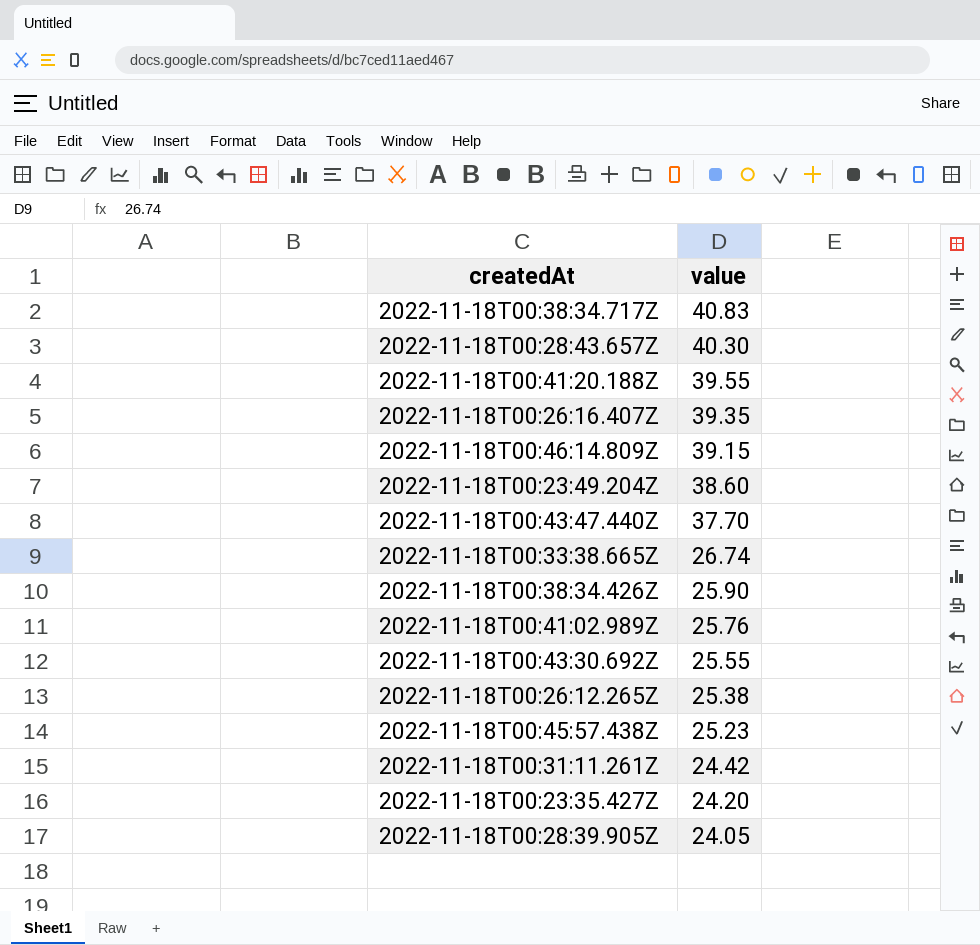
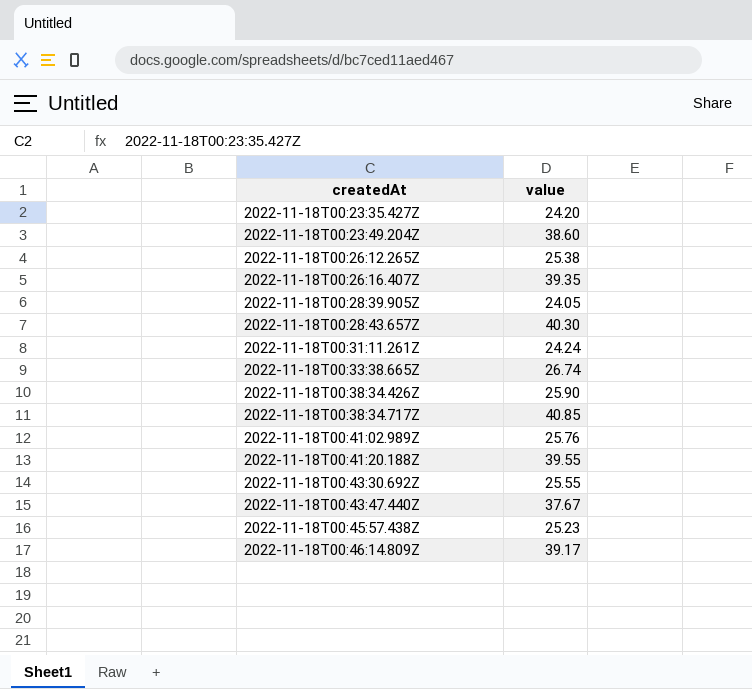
row order: value descending -> createdAt ascending
2022-11-18T00:31:11.261Z | value: 24.42 -> 24.24
2022-11-18T00:38:34.717Z | value: 40.83 -> 40.85
2022-11-18T00:43:47.440Z | value: 37.70 -> 37.67
2022-11-18T00:46:14.809Z | value: 39.15 -> 39.17

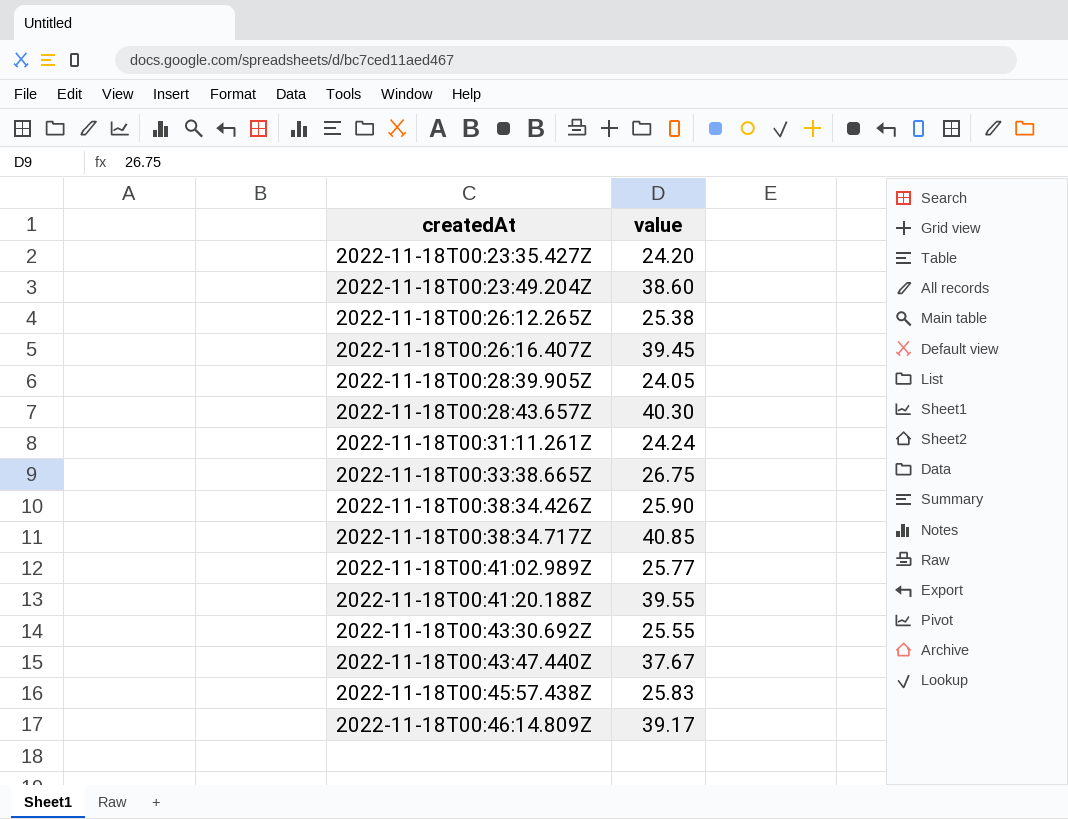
2022-11-18T00:26:16.407Z | value: 39.35 -> 39.45
2022-11-18T00:33:38.665Z | value: 26.74 -> 26.75
2022-11-18T00:41:02.989Z | value: 25.76 -> 25.77
2022-11-18T00:45:57.438Z | value: 25.23 -> 25.83

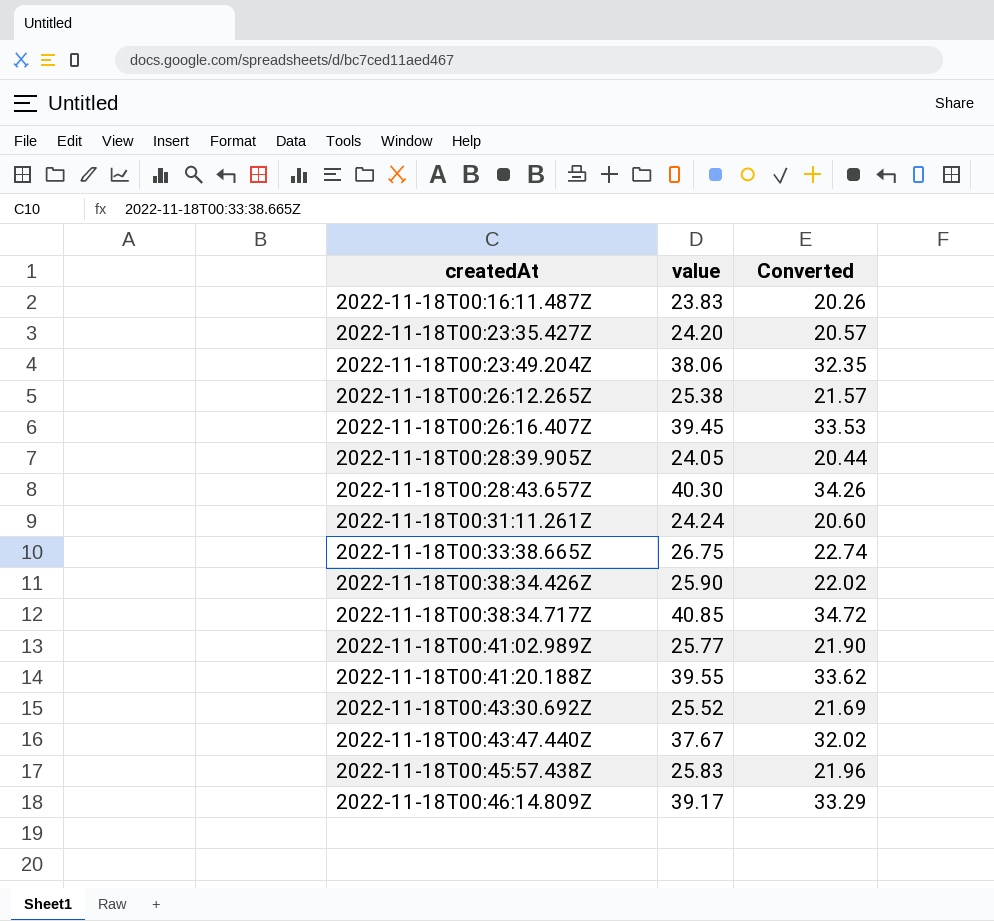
column Converted | formula: none -> [value] * 0.85
row 2022-11-18T00:16:11.487Z: none -> 23.83 | 20.26
2022-11-18T00:23:49.204Z | value: 38.60 -> 38.06
2022-11-18T00:43:30.692Z | value: 25.55 -> 25.52

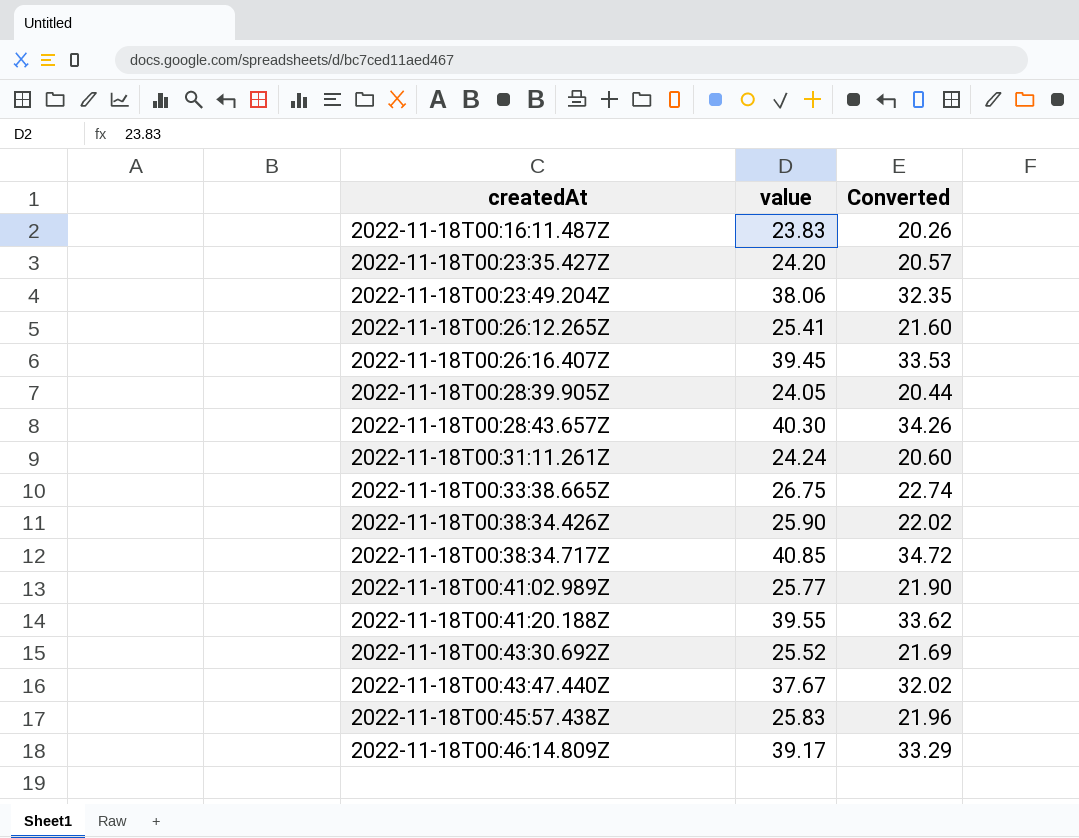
2022-11-18T00:26:12.265Z | value: 25.38 -> 25.41
2022-11-18T00:26:12.265Z | Converted: 21.57 -> 21.60

